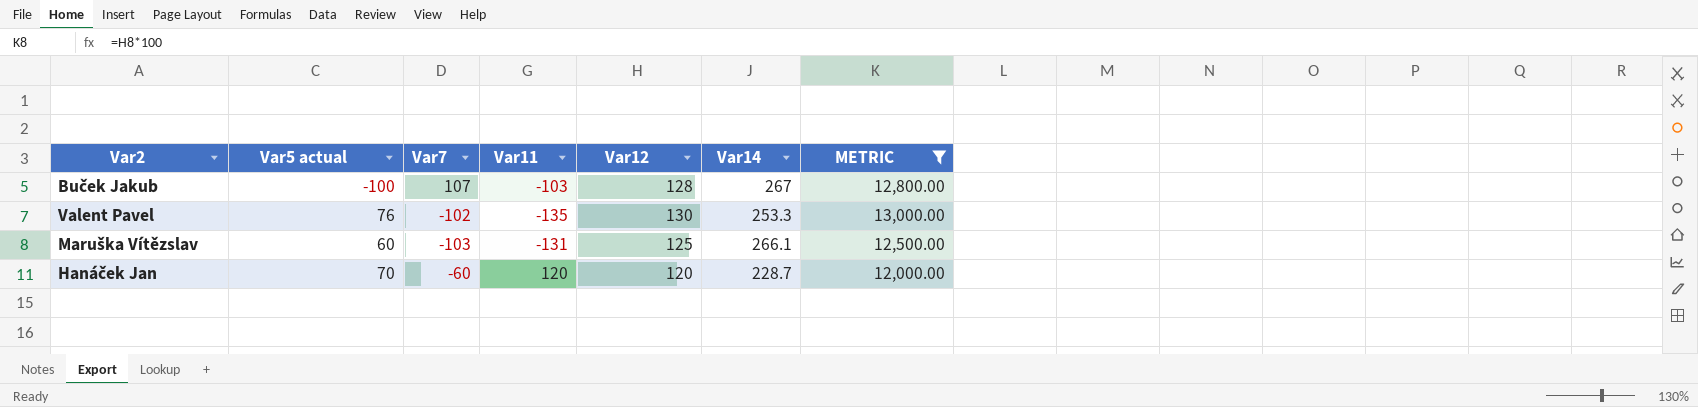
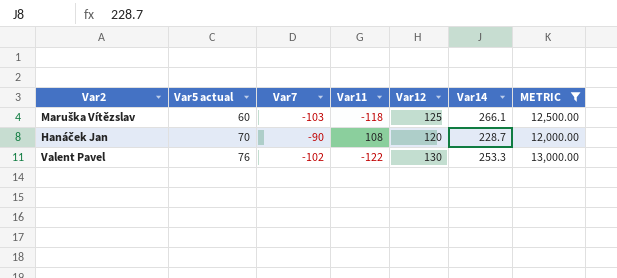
row order: none -> Var5 actual ascending
row Buček Jakub: -100 | 107 | -103 | 128 | 267 | 12,800.00 -> none
Maruška Vítězslav | Var11: -131 -> -118
Hanáček Jan | Var7: -60 -> -90
Hanáček Jan | Var11: 120 -> 108
Valent Pavel | Var11: -135 -> -122

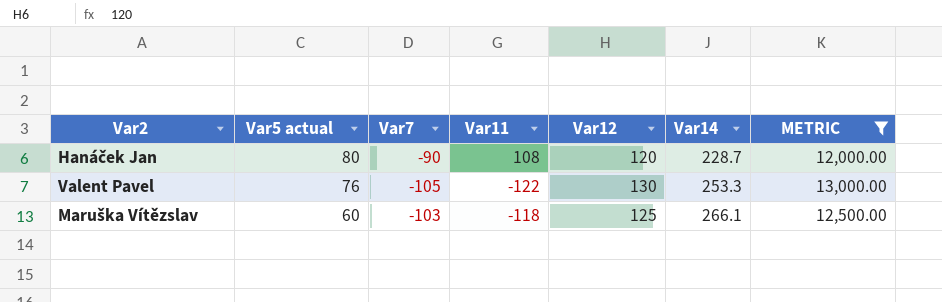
row order: Var5 actual ascending -> Var5 actual descending
Hanáček Jan | Var5 actual: 70 -> 80
Valent Pavel | Var7: -102 -> -105

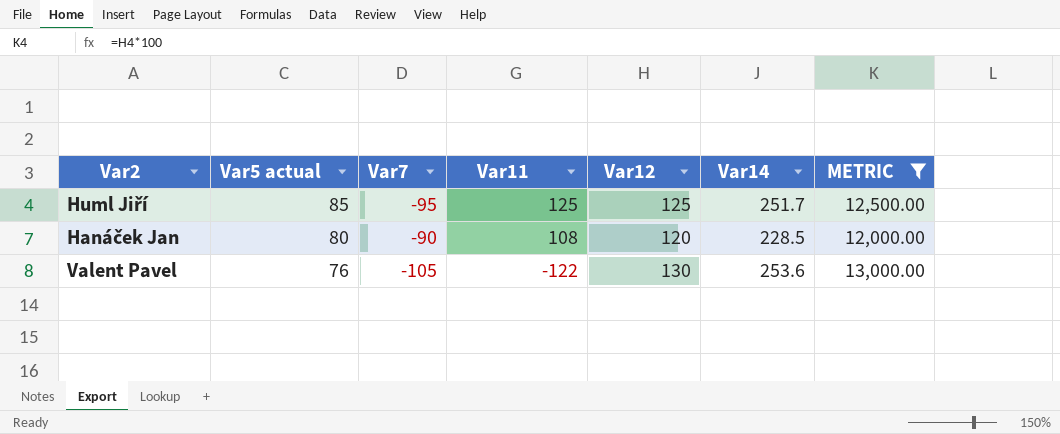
row Maruška Vítězslav: 60 | -103 | -118 | 125 | 266.1 | 12,500.00 -> none
row Huml Jiří: none -> 85 | -95 | 125 | 125 | 251.7 | 12,500.00
Hanáček Jan | Var14: 228.7 -> 228.5
Valent Pavel | Var14: 253.3 -> 253.6

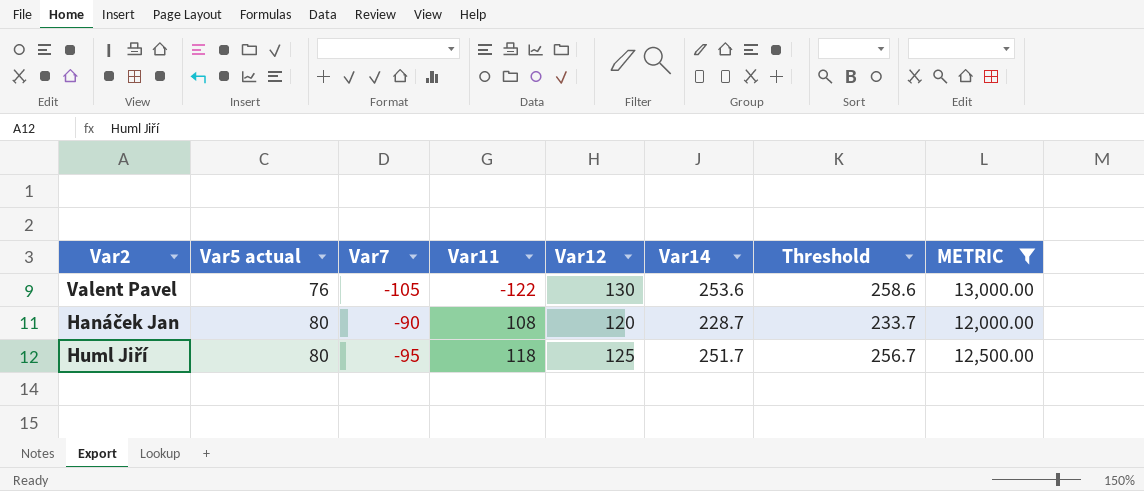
row order: Var5 actual descending -> Var5 actual ascending
column Threshold | formula: none -> [Var14] + 5
Hanáček Jan | Var14: 228.5 -> 228.7
Huml Jiří | Var5 actual: 85 -> 80
Huml Jiří | Var11: 125 -> 118

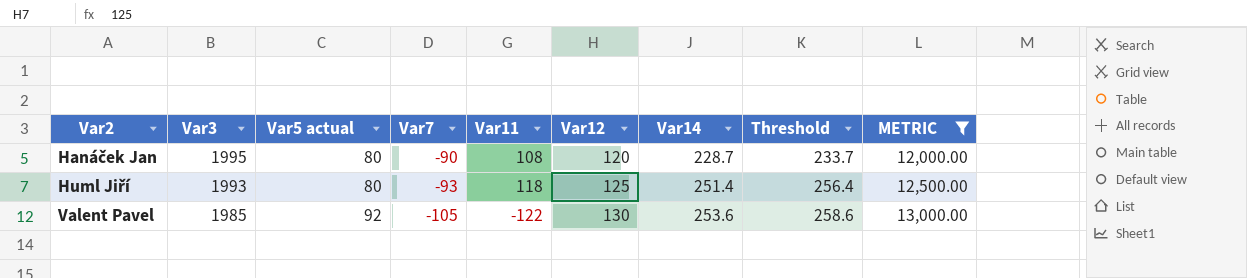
row order: Var5 actual ascending -> Var2 ascending
column Var3 | position: none -> 2
Huml Jiří | Var7: -95 -> -93
Huml Jiří | Var14: 251.7 -> 251.4
Huml Jiří | Threshold: 256.7 -> 256.4
Valent Pavel | Var5 actual: 76 -> 92

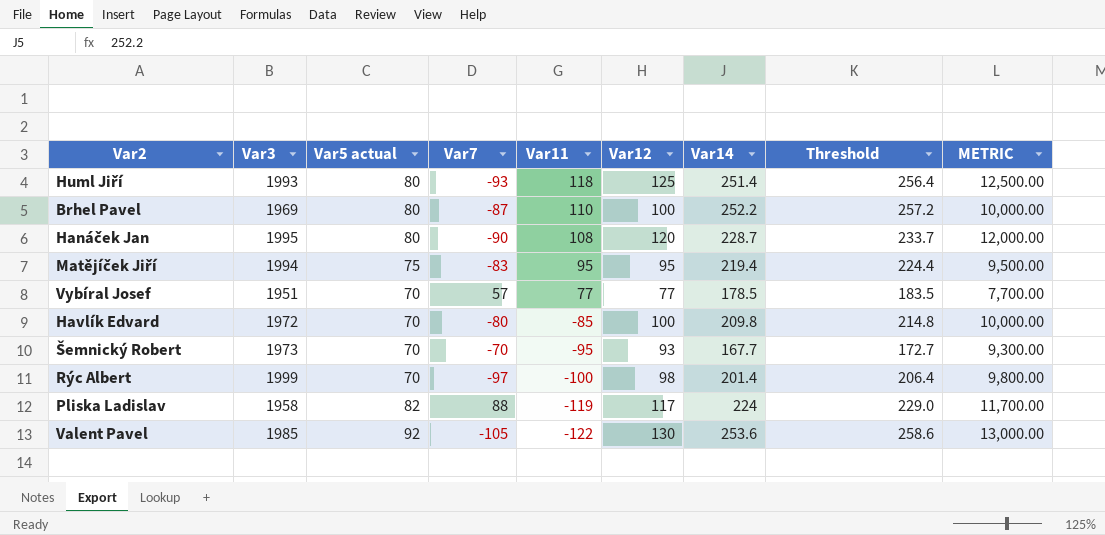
filter: METRIC >= 12,000.00 -> none
row order: Var2 ascending -> Var11 descending

